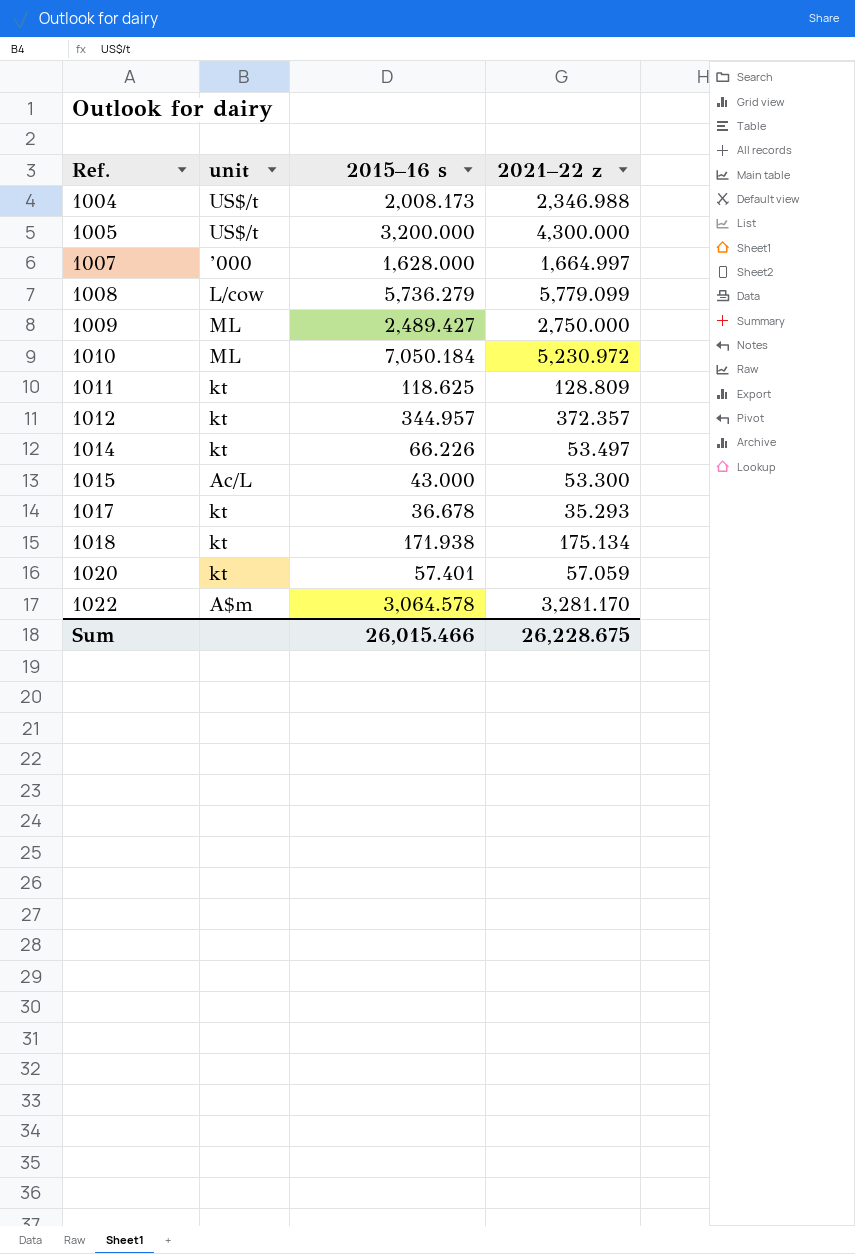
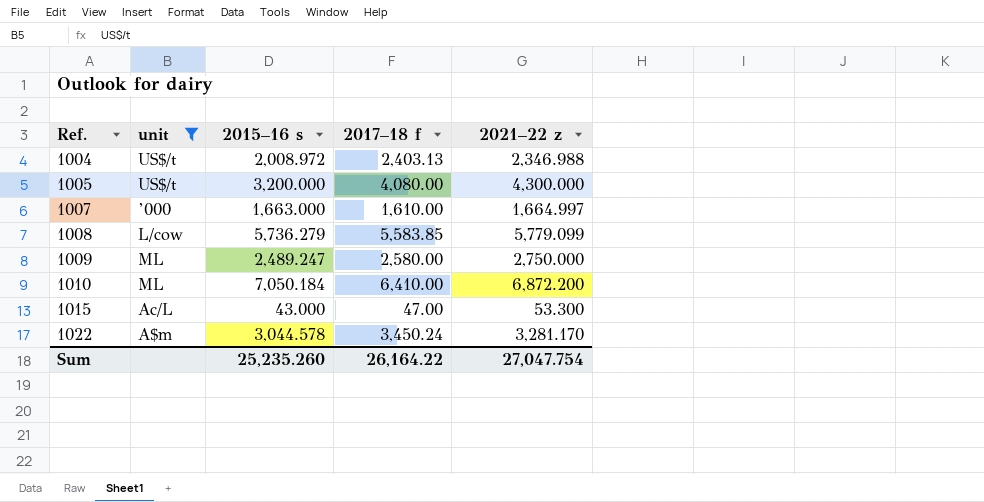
filter: none -> unit != kt
column 2017–18 f | position: none -> 4
1004 | 2015–16 s: 2,008.173 -> 2,008.972
1007 | 2015–16 s: 1,628.000 -> 1,663.000
1009 | 2015–16 s: 2,489.427 -> 2,489.247
1010 | 2021–22 z: 5,230.972 -> 6,872.200
1022 | 2015–16 s: 3,064.578 -> 3,044.578
Sum | 2015–16 s: 26,015.466 -> 25,235.260
Sum | 2021–22 z: 26,228.675 -> 27,047.754

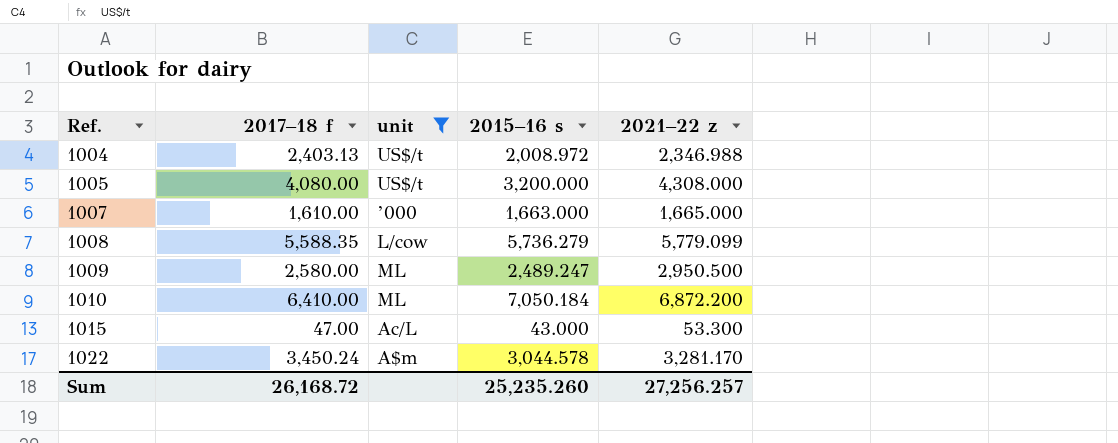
column 2017–18 f | position: 4 -> 2
1005 | 2021–22 z: 4,300.000 -> 4,308.000
1007 | 2021–22 z: 1,664.997 -> 1,665.000
1008 | 2017–18 f: 5,583.85 -> 5,588.35
1009 | 2021–22 z: 2,750.000 -> 2,950.500
Sum | 2017–18 f: 26,164.22 -> 26,168.72
Sum | 2021–22 z: 27,047.754 -> 27,256.257

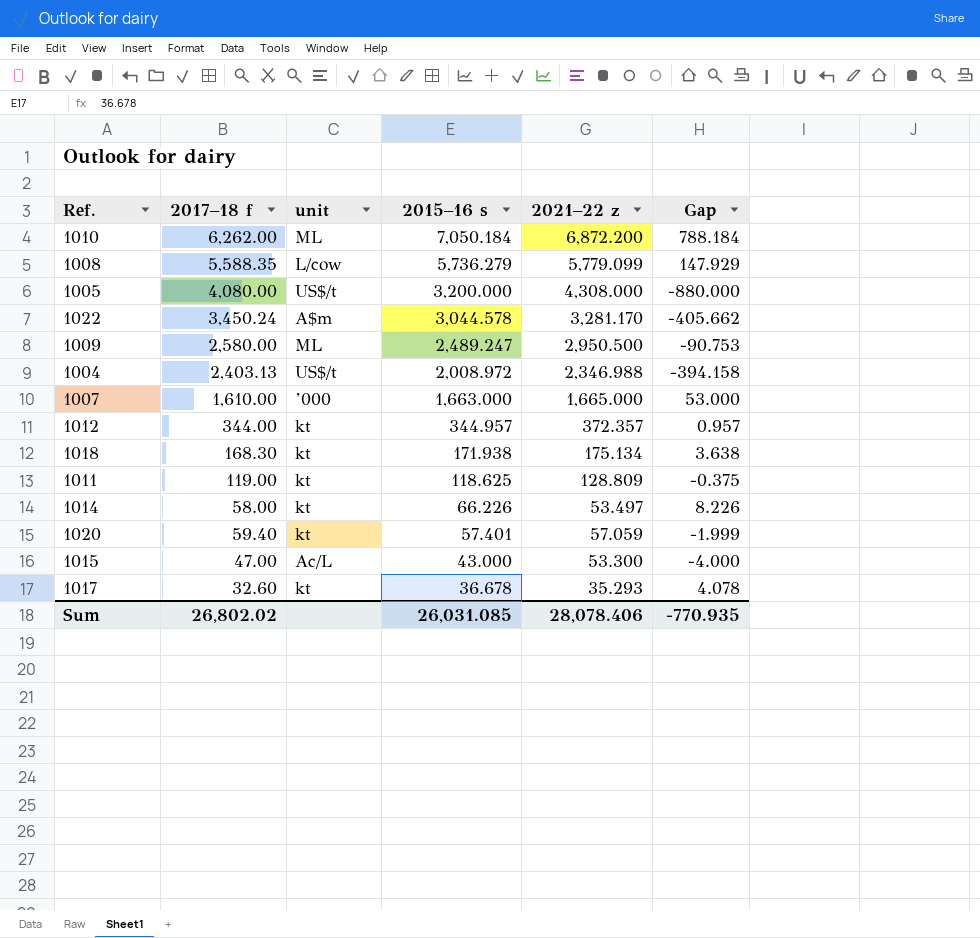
filter: unit != kt -> none
row order: Ref. ascending -> 2015–16 s descending
column Gap | formula: none -> [2015–16 s] - [2017–18 f]
1010 | 2017–18 f: 6,410.00 -> 6,262.00
Sum | 2017–18 f: 26,168.72 -> 26,802.02
Sum | 2015–16 s: 25,235.260 -> 26,031.085
Sum | 2021–22 z: 27,256.257 -> 28,078.406

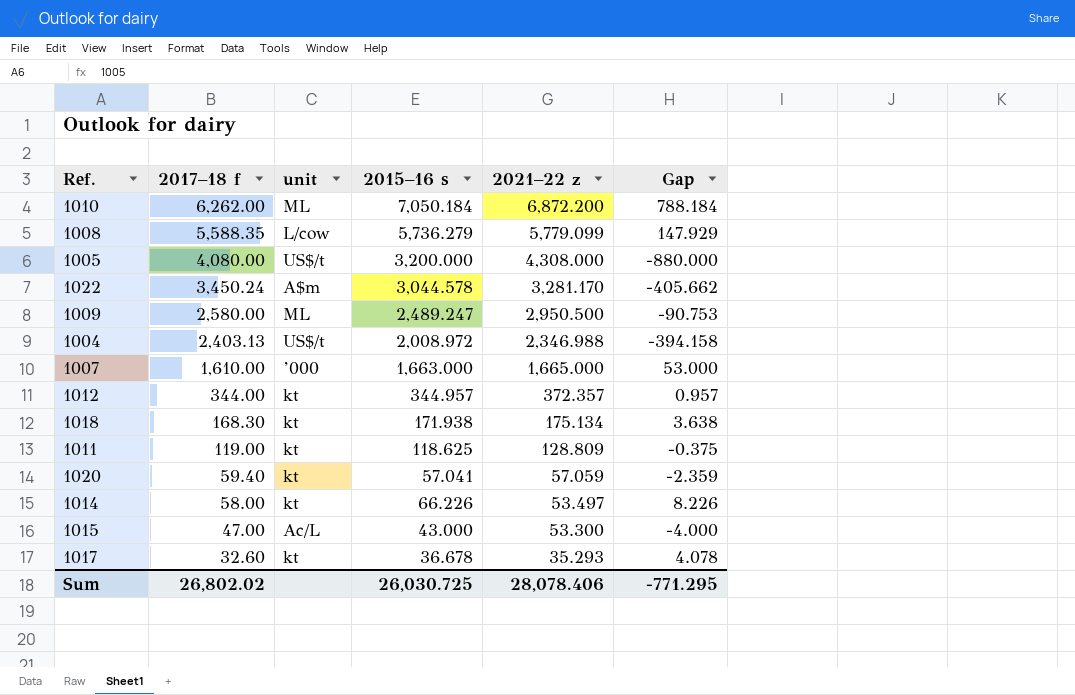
row order: 2015–16 s descending -> 2017–18 f descending
1020 | 2015–16 s: 57.401 -> 57.041
1020 | Gap: -1.999 -> -2.359
Sum | 2015–16 s: 26,031.085 -> 26,030.725
Sum | Gap: -770.935 -> -771.295

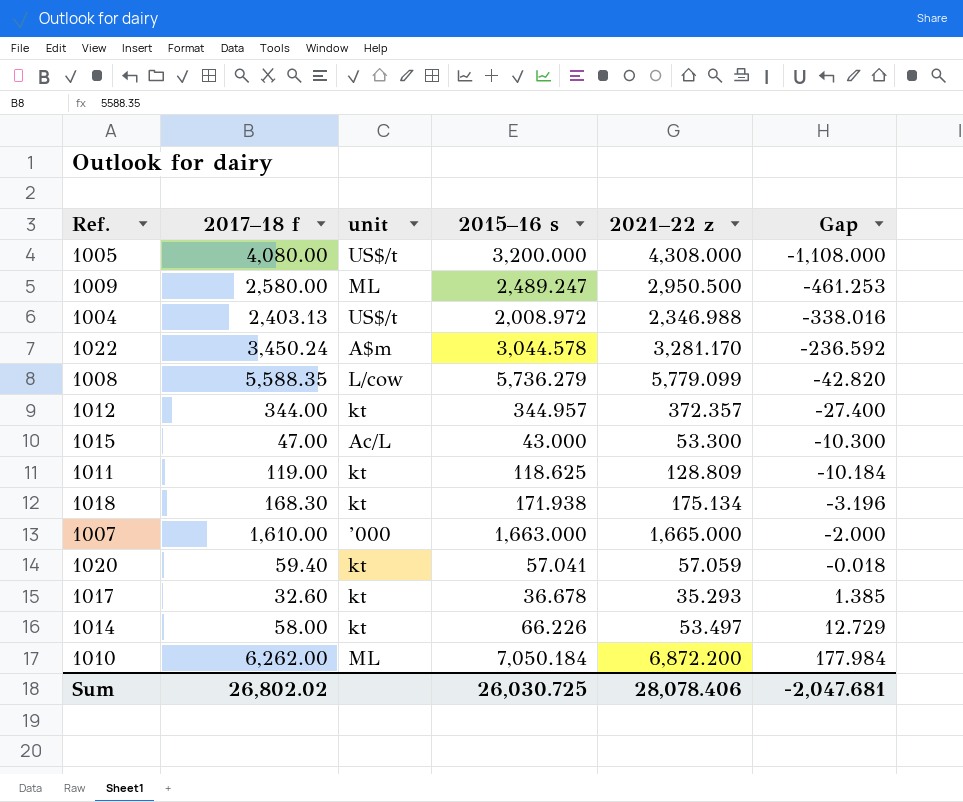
row order: 2017–18 f descending -> Gap ascending
column Gap | formula: [2015–16 s] - [2017–18 f] -> [2015–16 s] - [2021–22 z]
Sum | Gap: -771.295 -> -2,047.681

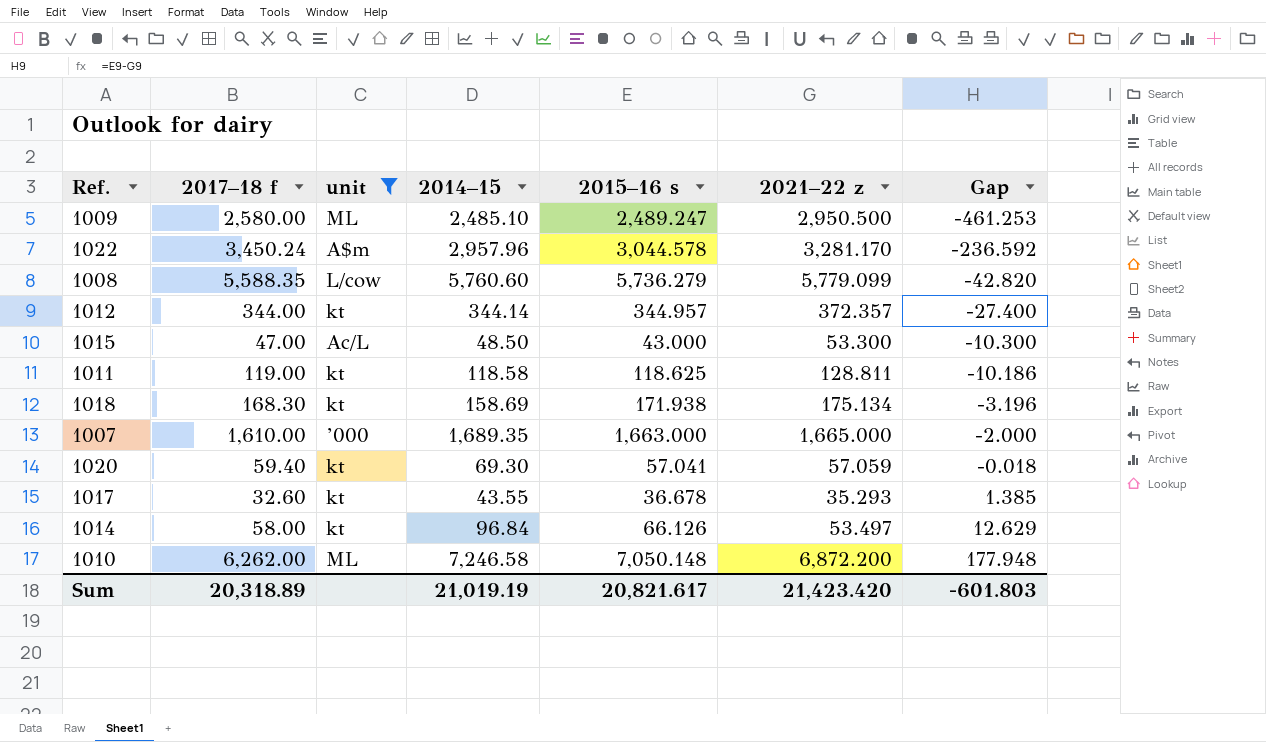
filter: none -> unit != US$/t
column 2014–15 | position: none -> 4
1011 | 2021–22 z: 128.809 -> 128.811
1011 | Gap: -10.184 -> -10.186
1014 | 2015–16 s: 66.226 -> 66.126
1014 | Gap: 12.729 -> 12.629
1010 | 2015–16 s: 7,050.184 -> 7,050.148
1010 | Gap: 177.984 -> 177.948
Sum | 2017–18 f: 26,802.02 -> 20,318.89
Sum | 2015–16 s: 26,030.725 -> 20,821.617
Sum | 2021–22 z: 28,078.406 -> 21,423.420
Sum | Gap: -2,047.681 -> -601.803

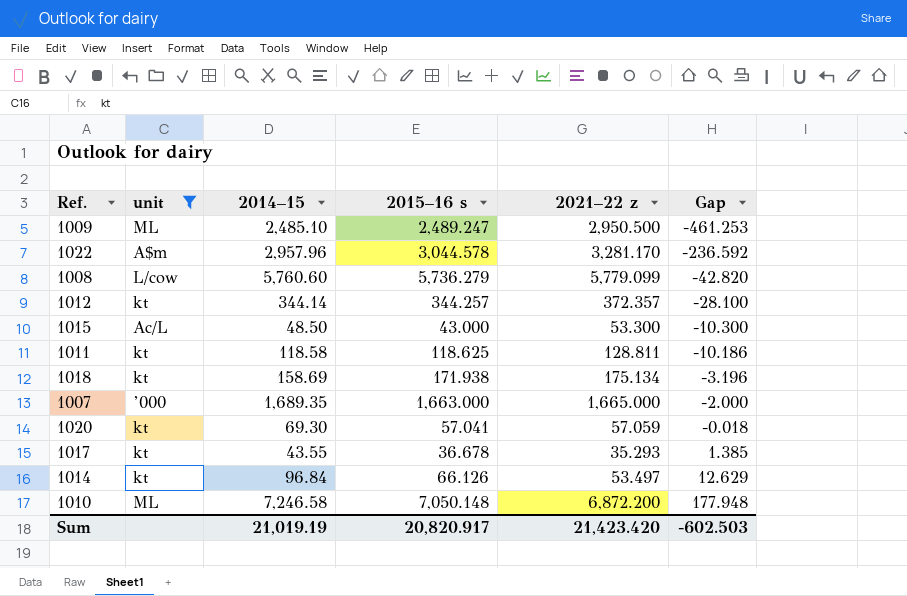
column 2017–18 f | position: 2 -> none
1012 | 2015–16 s: 344.957 -> 344.257
1012 | Gap: -27.400 -> -28.100
Sum | 2015–16 s: 20,821.617 -> 20,820.917
Sum | Gap: -601.803 -> -602.503

